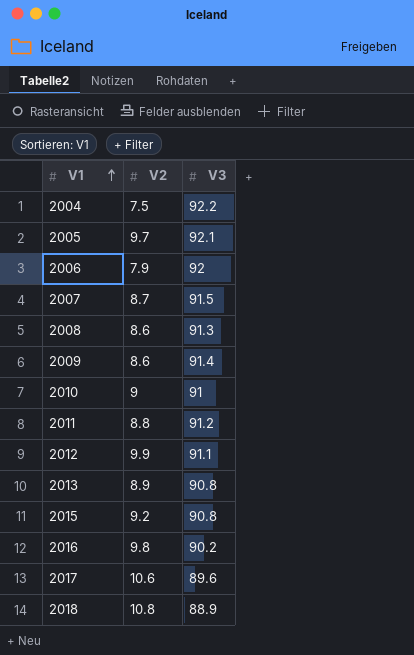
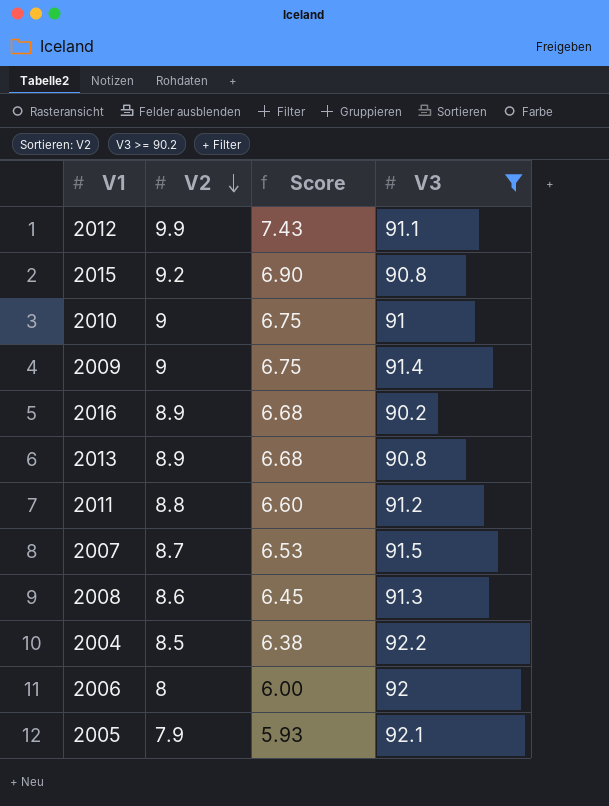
filter: none -> V3 >= 90.2
row order: V1 ascending -> V2 descending
column Score | formula: none -> [V2] * 0.75
2009 | V2: 8.6 -> 9
2016 | V2: 9.8 -> 8.9
2004 | V2: 7.5 -> 8.5
2006 | V2: 7.9 -> 8
2005 | V2: 9.7 -> 7.9

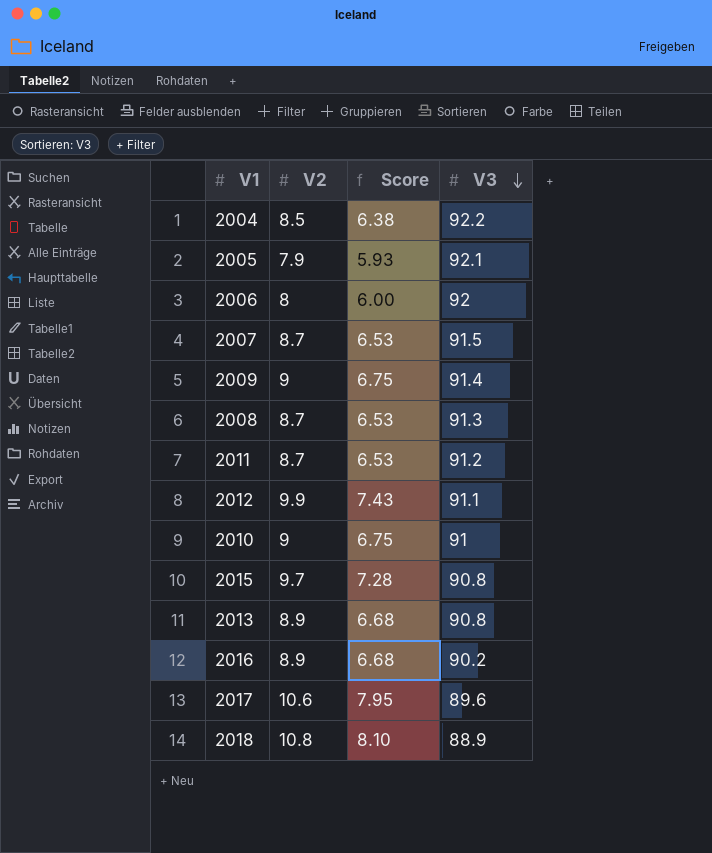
filter: V3 >= 90.2 -> none
row order: V2 descending -> V3 descending
2008 | V2: 8.6 -> 8.7
2008 | Score: 6.45 -> 6.53
2011 | V2: 8.8 -> 8.7
2011 | Score: 6.60 -> 6.53
2015 | V2: 9.2 -> 9.7
2015 | Score: 6.90 -> 7.28

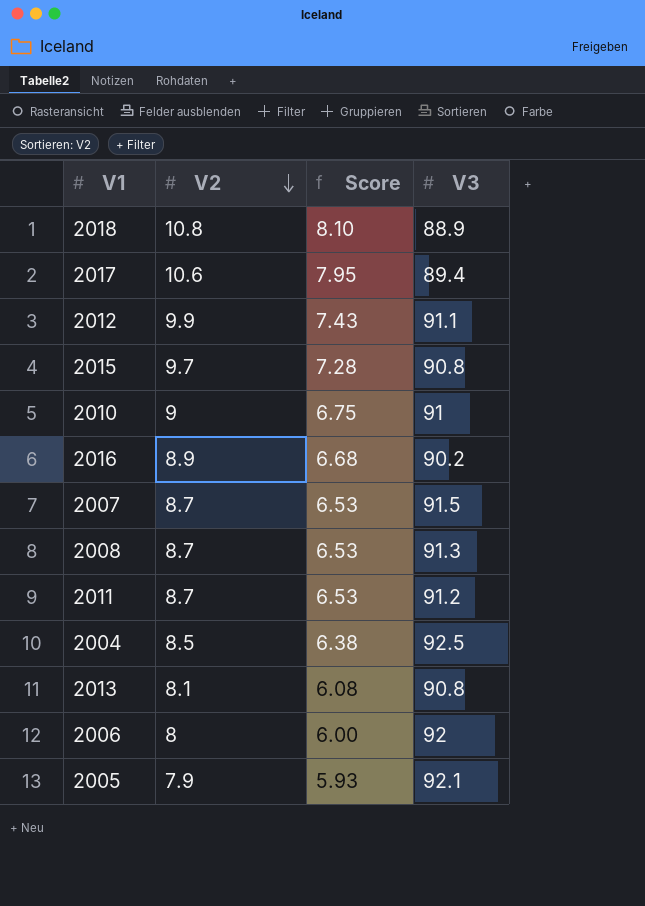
row order: V3 descending -> V2 descending
row 2009: 9 | 6.75 | 91.4 -> none
2017 | V3: 89.6 -> 89.4
2004 | V3: 92.2 -> 92.5
2013 | V2: 8.9 -> 8.1
2013 | Score: 6.68 -> 6.08

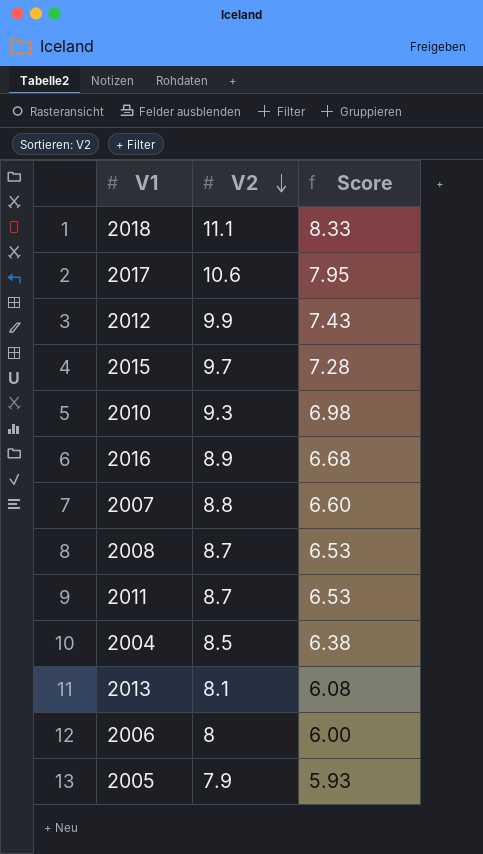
column V3 | position: 4 -> none
2018 | V2: 10.8 -> 11.1
2018 | Score: 8.10 -> 8.33
2010 | V2: 9 -> 9.3
2010 | Score: 6.75 -> 6.98
2007 | V2: 8.7 -> 8.8
2007 | Score: 6.53 -> 6.60

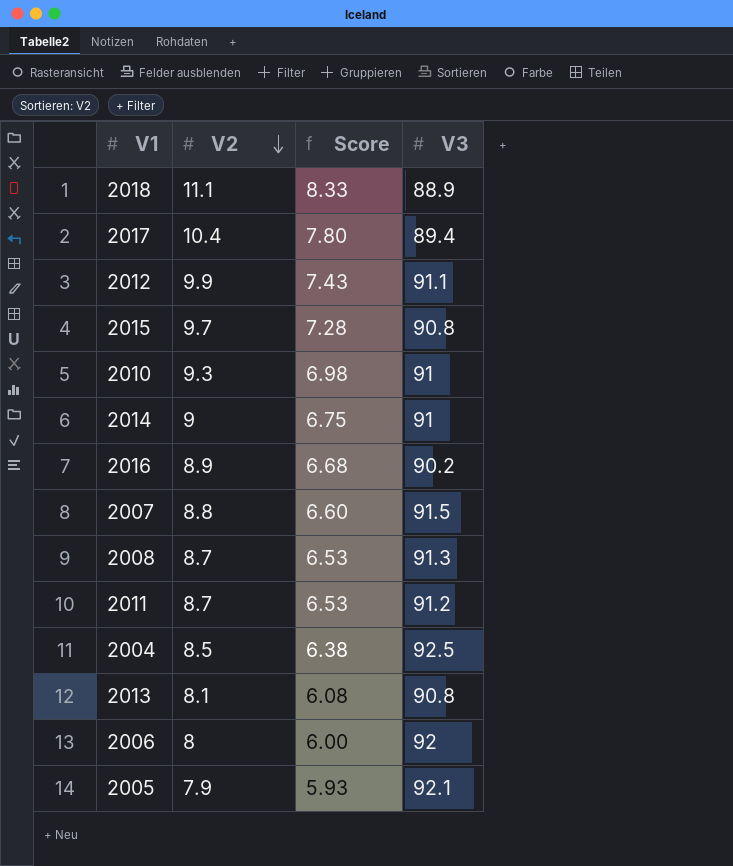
column V3 | position: none -> 4
2017 | V2: 10.6 -> 10.4
2017 | Score: 7.95 -> 7.80
row 2014: none -> 9 | 6.75 | 91

